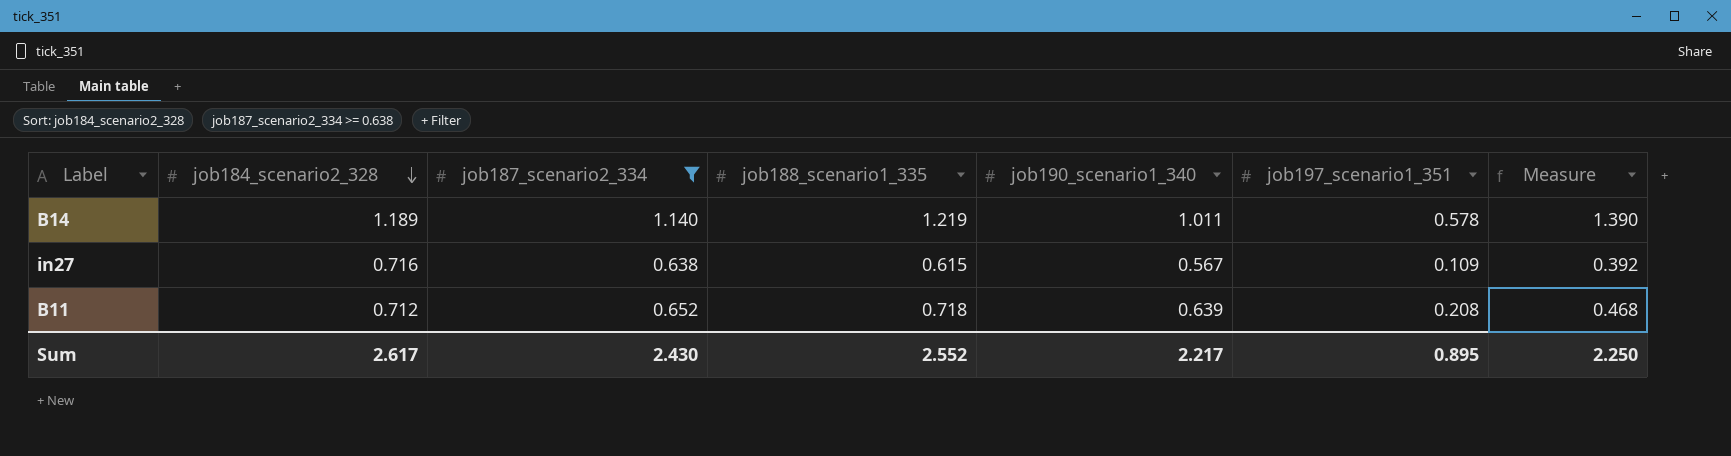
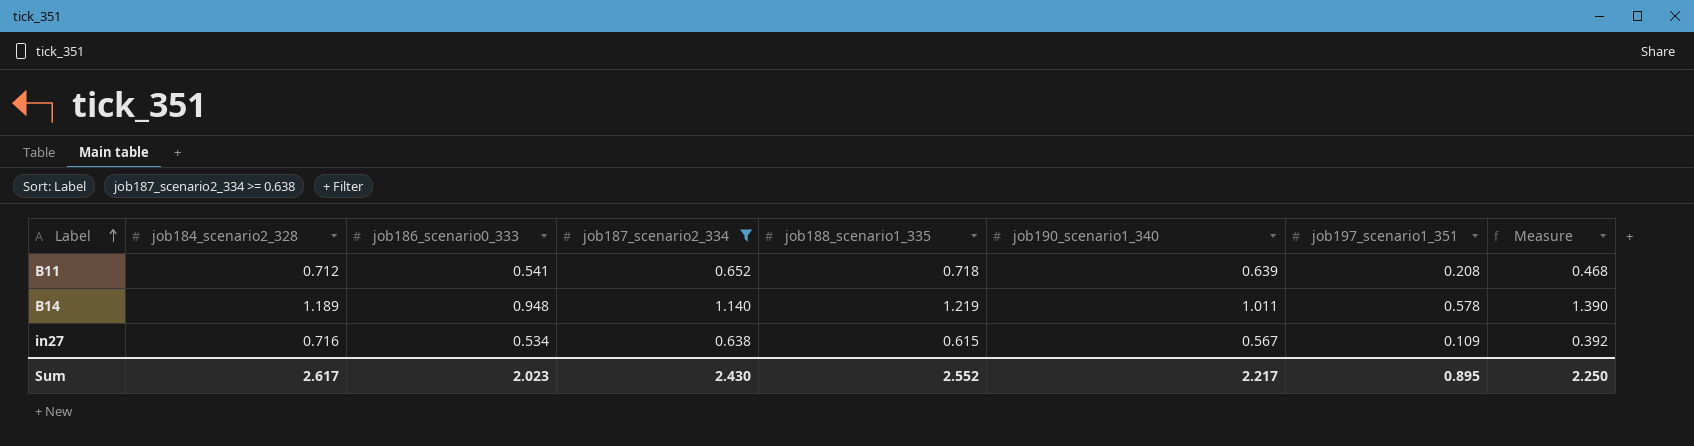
row order: job184_scenario2_328 descending -> Label ascending
column job186_scenario0_333 | position: none -> 3

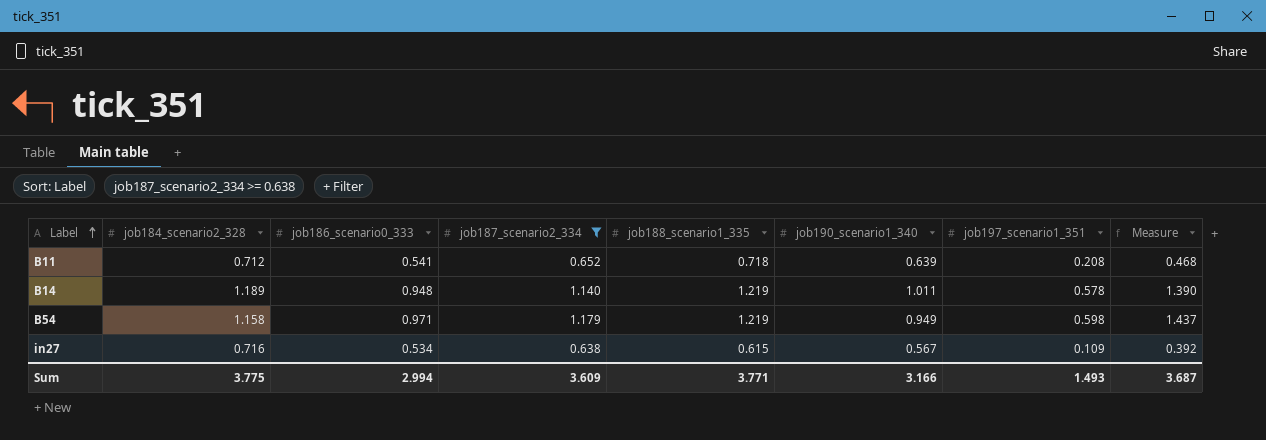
row B54: none -> 1.158 | 0.971 | 1.179 | 1.219 | 0.949 | 0.598 | 1.437
Sum | job184_scenario2_328: 2.617 -> 3.775
Sum | job186_scenario0_333: 2.023 -> 2.994
Sum | job187_scenario2_334: 2.430 -> 3.609
Sum | job188_scenario1_335: 2.552 -> 3.771
Sum | job190_scenario1_340: 2.217 -> 3.166
Sum | job197_scenario1_351: 0.895 -> 1.493
Sum | Measure: 2.250 -> 3.687

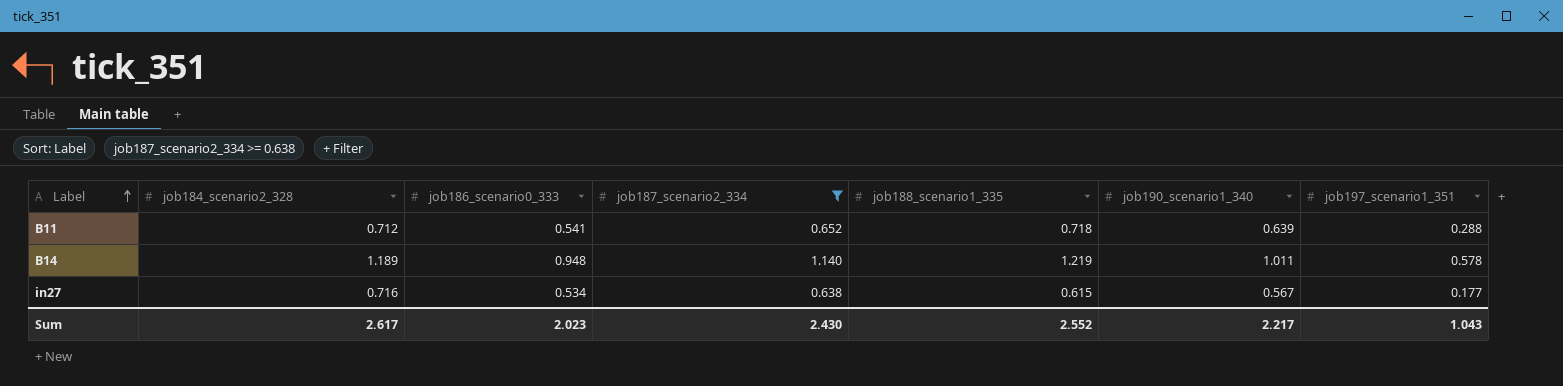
column Measure | formula: [job187_scenario2_334] * [job188_scenario1_335] -> none
row B54: 1.158 | 0.971 | 1.179 | 1.219 | 0.949 | 0.598 | 1.437 -> none
B11 | job197_scenario1_351: 0.208 -> 0.288
in27 | job197_scenario1_351: 0.109 -> 0.177
Sum | job184_scenario2_328: 3.775 -> 2.617
Sum | job186_scenario0_333: 2.994 -> 2.023
Sum | job187_scenario2_334: 3.609 -> 2.430
Sum | job188_scenario1_335: 3.771 -> 2.552
Sum | job190_scenario1_340: 3.166 -> 2.217
Sum | job197_scenario1_351: 1.493 -> 1.043

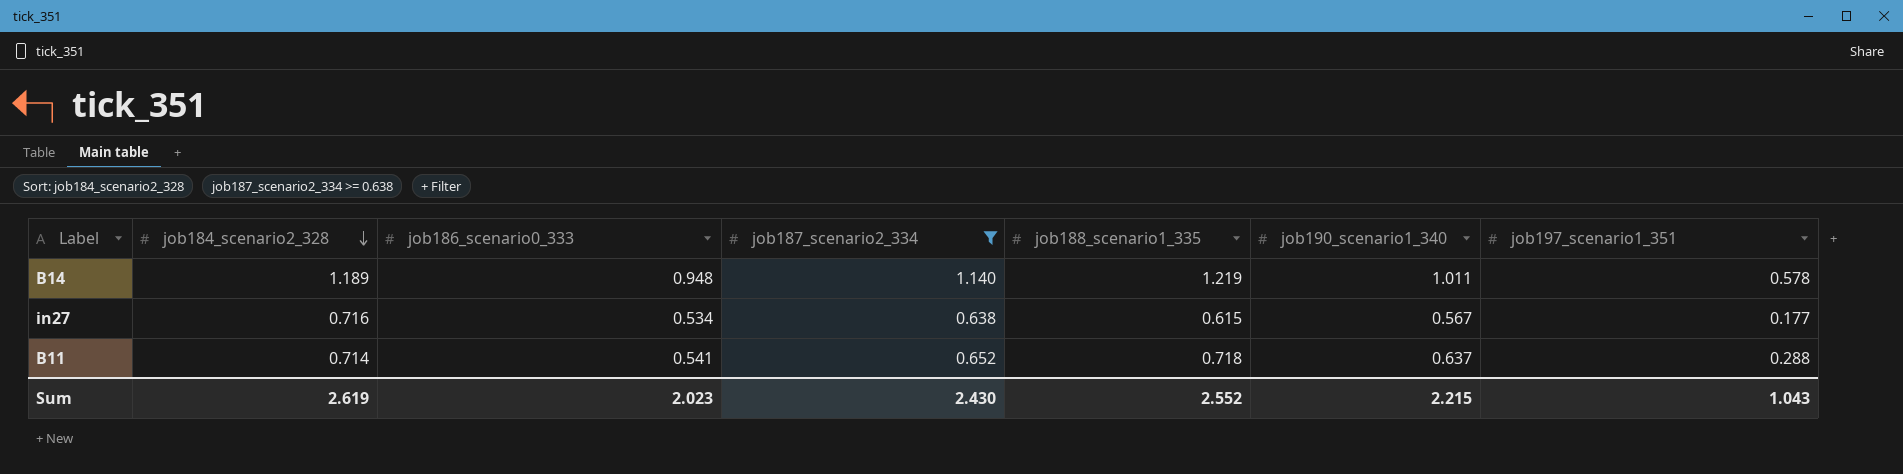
row order: Label ascending -> job184_scenario2_328 descending
B11 | job184_scenario2_328: 0.712 -> 0.714
B11 | job190_scenario1_340: 0.639 -> 0.637
Sum | job184_scenario2_328: 2.617 -> 2.619
Sum | job190_scenario1_340: 2.217 -> 2.215

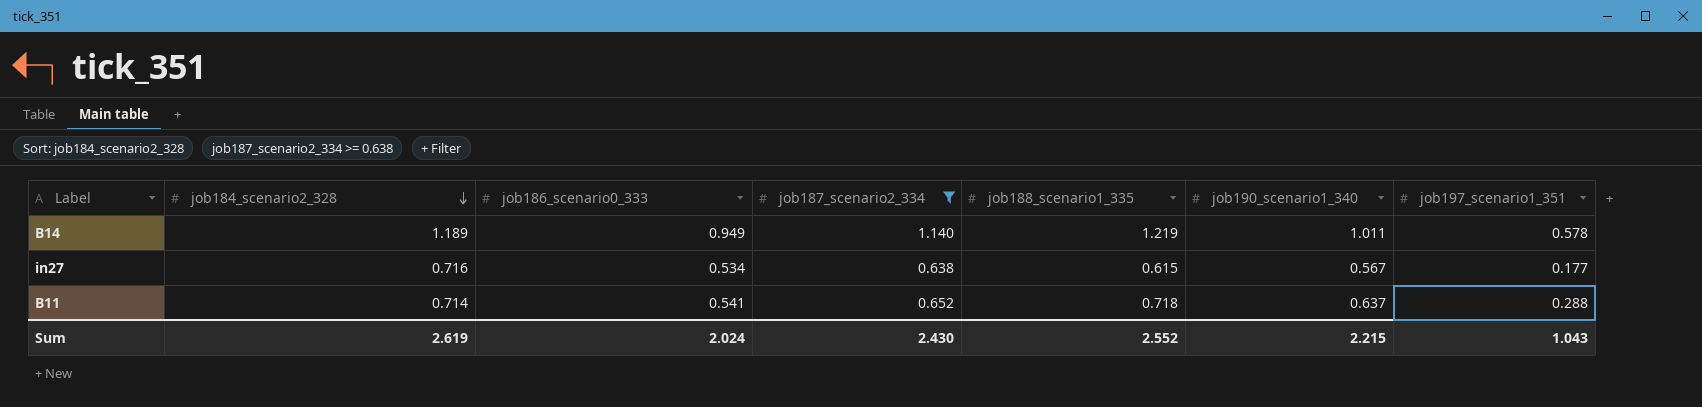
B14 | job186_scenario0_333: 0.948 -> 0.949
Sum | job186_scenario0_333: 2.023 -> 2.024

